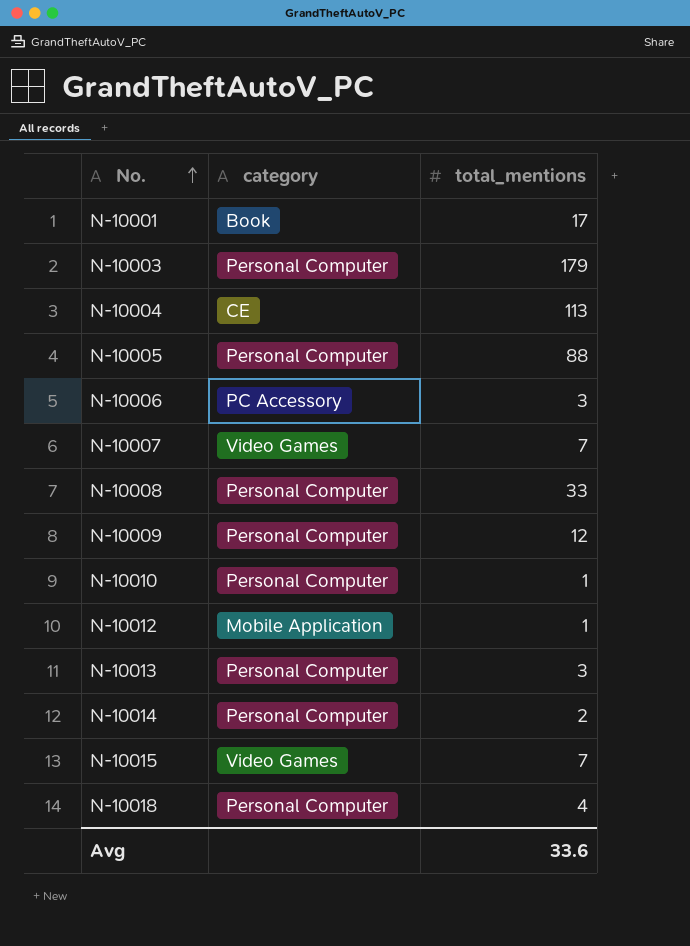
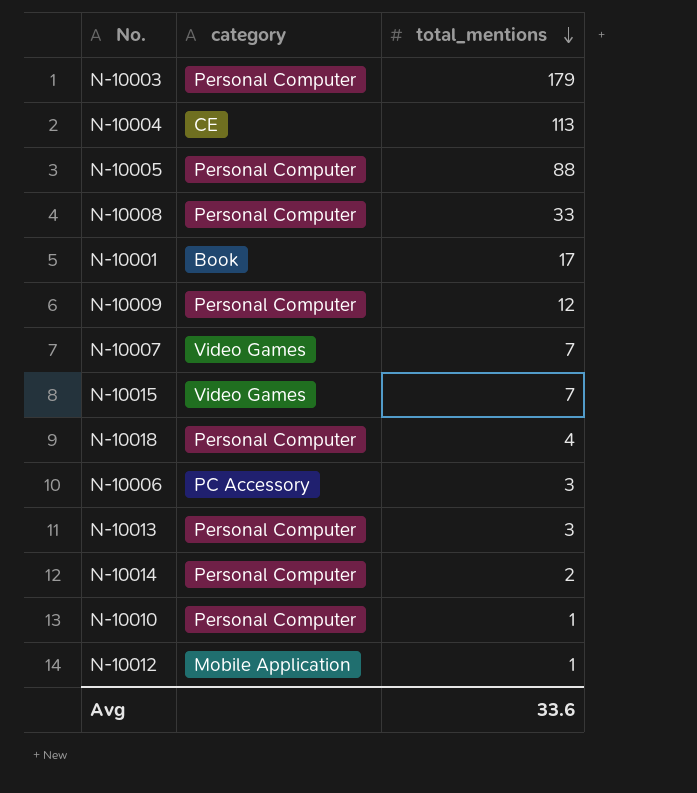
row order: No. ascending -> total_mentions descending

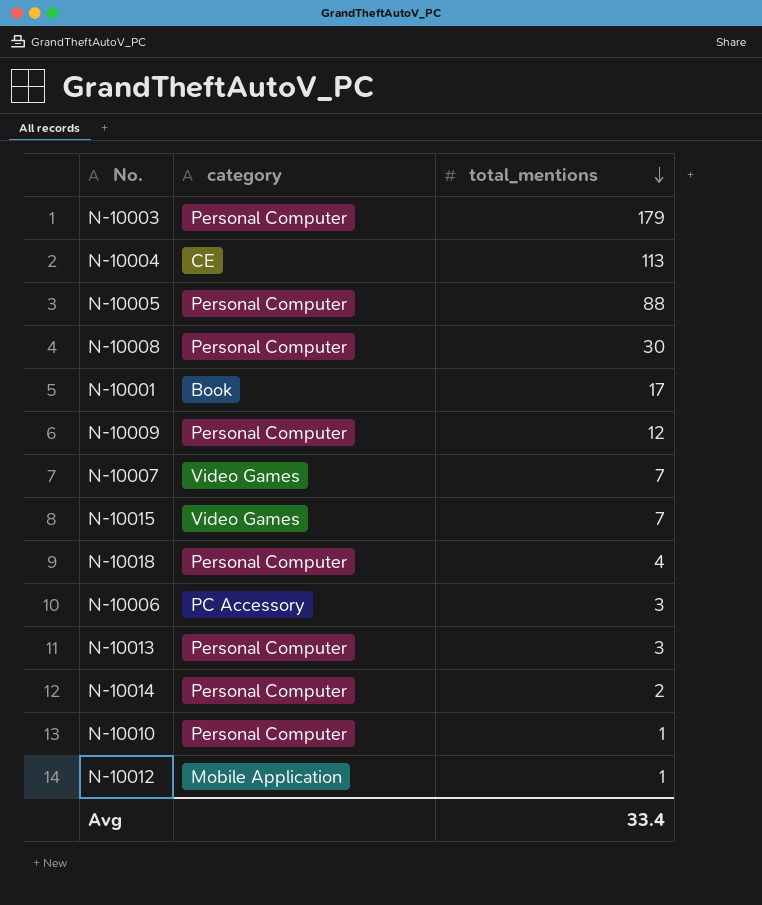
N-10008 | total_mentions: 33 -> 30
Avg | total_mentions: 33.6 -> 33.4

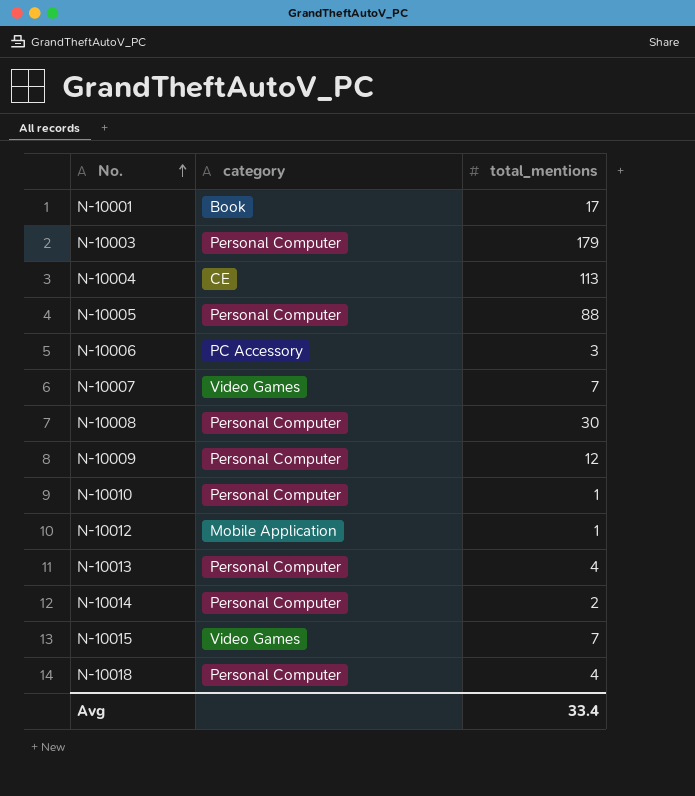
row order: total_mentions descending -> No. ascending
N-10013 | total_mentions: 3 -> 4

